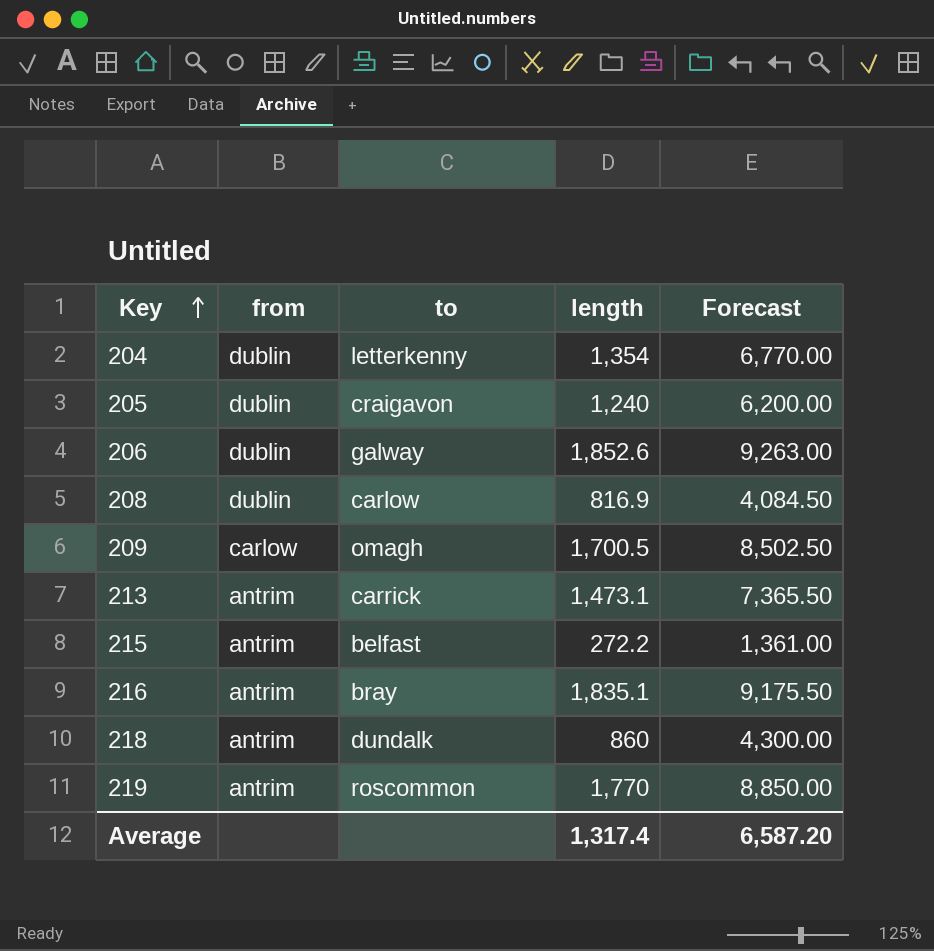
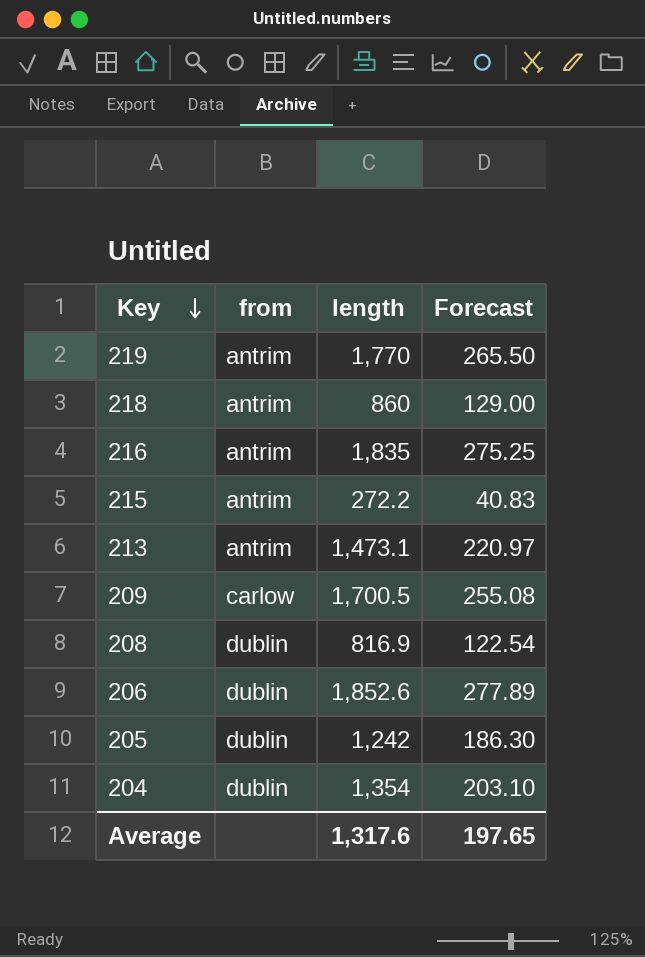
row order: Key ascending -> Key descending
column to | position: 3 -> none
column Forecast | formula: [length] * 5 -> [length] * 0.15
216 | length: 1,835.1 -> 1,835
205 | length: 1,240 -> 1,242
Average | length: 1,317.4 -> 1,317.6
Average | Forecast: 6,587.20 -> 197.65

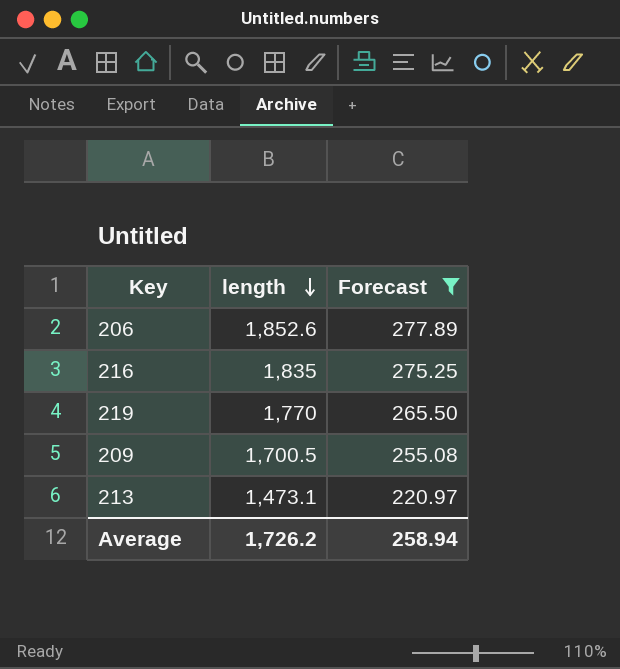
filter: none -> Forecast >= 220.97
row order: Key descending -> length descending
column from | position: 2 -> none
Average | length: 1,317.6 -> 1,726.2
Average | Forecast: 197.65 -> 258.94

